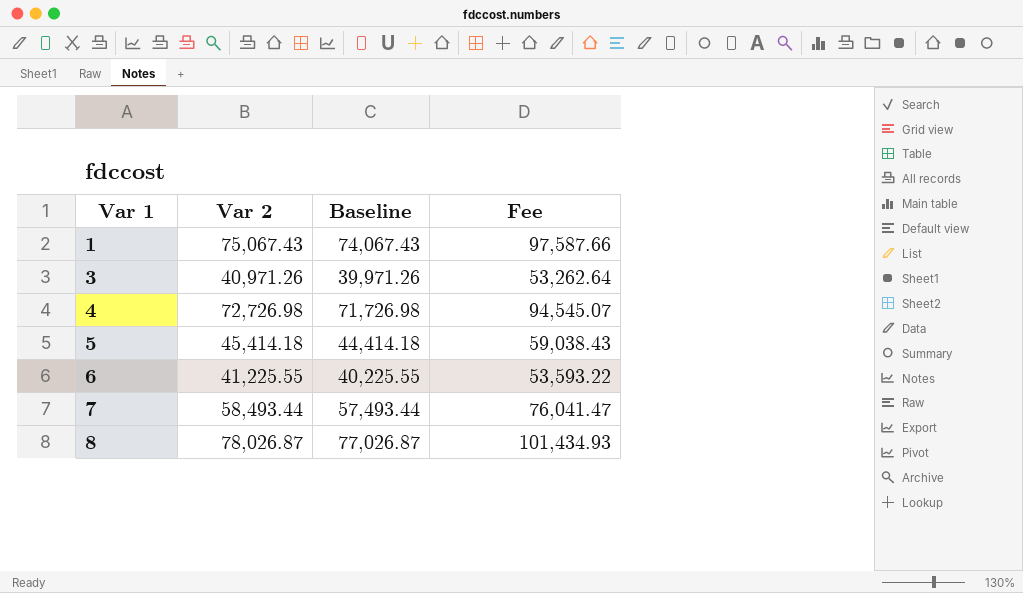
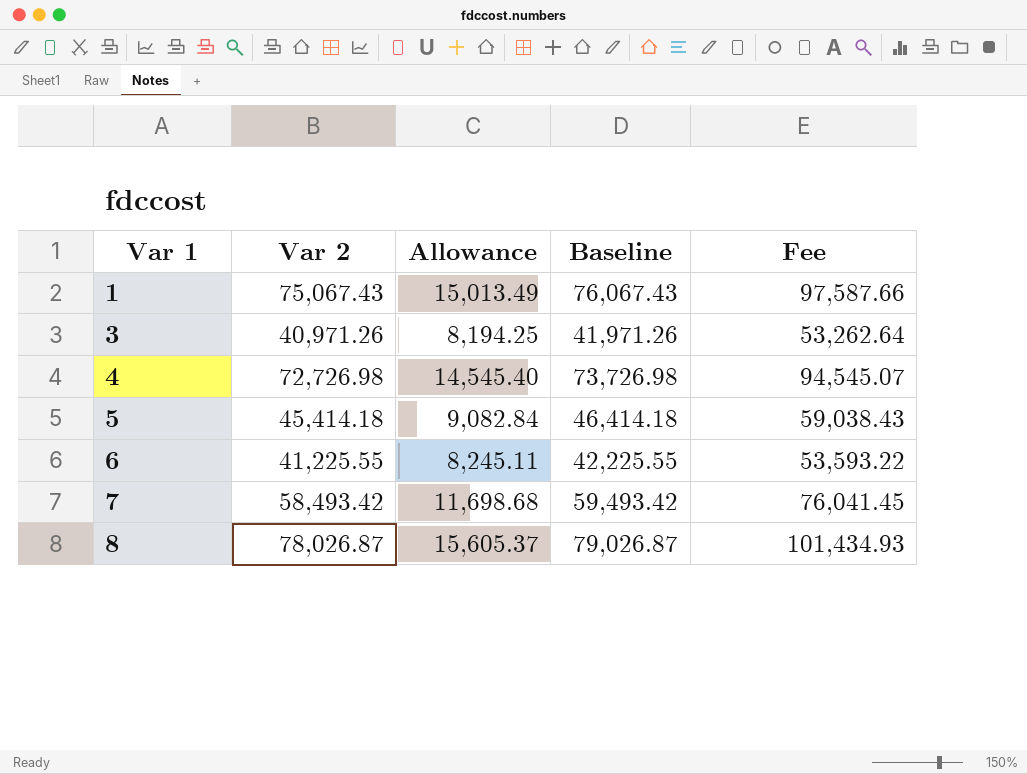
column Allowance | formula: none -> [Var 2] * 0.2
column Baseline | formula: [Var 2] - 1000 -> [Var 2] + 1000
7 | Var 2: 58,493.44 -> 58,493.42
7 | Fee: 76,041.47 -> 76,041.45

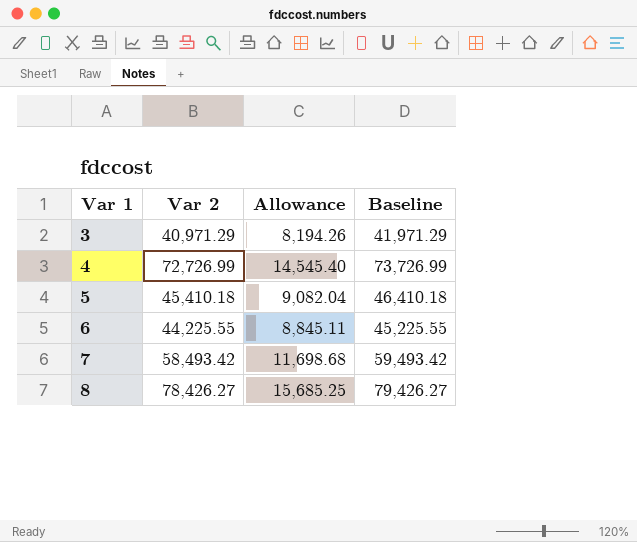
column Fee | formula: [Var 2] * 1.3 -> none
row 1: 75,067.43 | 15,013.49 | 76,067.43 | 97,587.66 -> none
3 | Var 2: 40,971.26 -> 40,971.29
3 | Allowance: 8,194.25 -> 8,194.26
3 | Baseline: 41,971.26 -> 41,971.29
4 | Var 2: 72,726.98 -> 72,726.99
4 | Baseline: 73,726.98 -> 73,726.99
5 | Var 2: 45,414.18 -> 45,410.18
5 | Allowance: 9,082.84 -> 9,082.04
5 | Baseline: 46,414.18 -> 46,410.18
6 | Var 2: 41,225.55 -> 44,225.55
6 | Allowance: 8,245.11 -> 8,845.11
6 | Baseline: 42,225.55 -> 45,225.55
8 | Var 2: 78,026.87 -> 78,426.27
8 | Allowance: 15,605.37 -> 15,685.25
8 | Baseline: 79,026.87 -> 79,426.27

